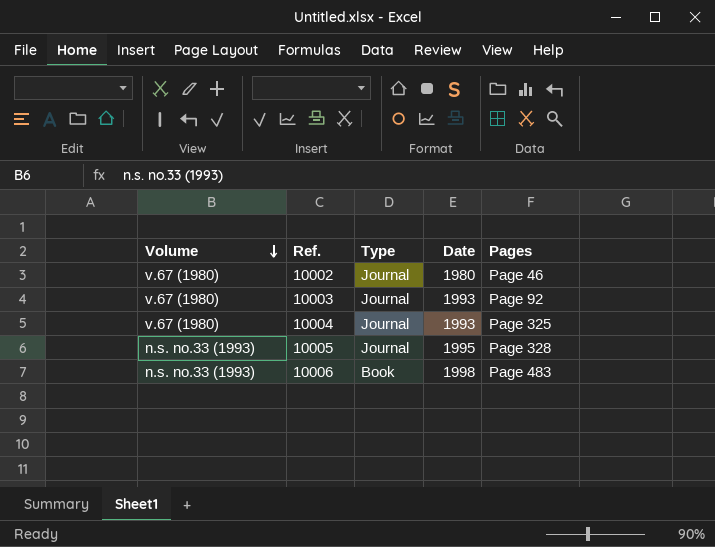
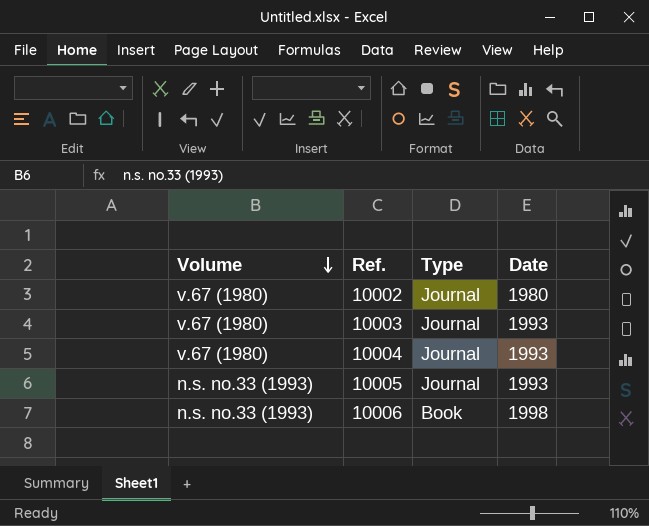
column Pages | position: 5 -> none
10005 | Date: 1995 -> 1993

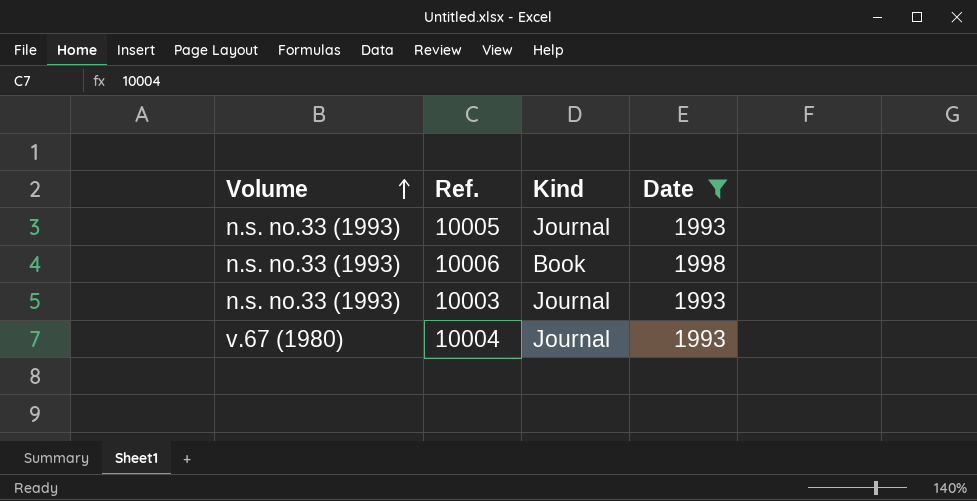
filter: none -> Date != 1980
row order: Volume descending -> Volume ascending
column name: Type -> Kind
10003 | Volume: v.67 (1980) -> n.s. no.33 (1993)

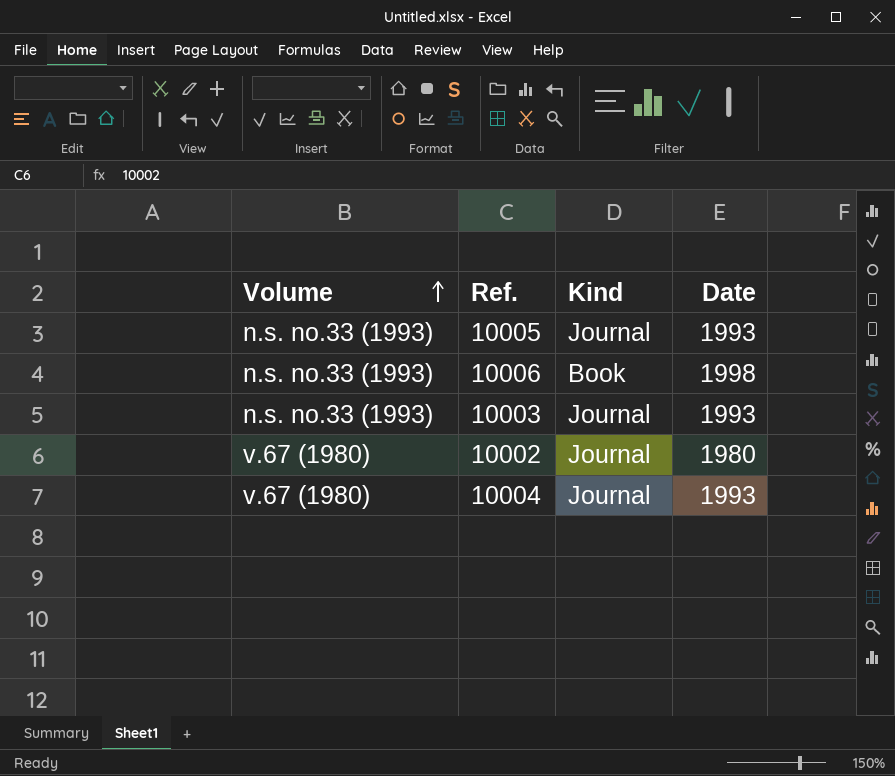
filter: Date != 1980 -> none

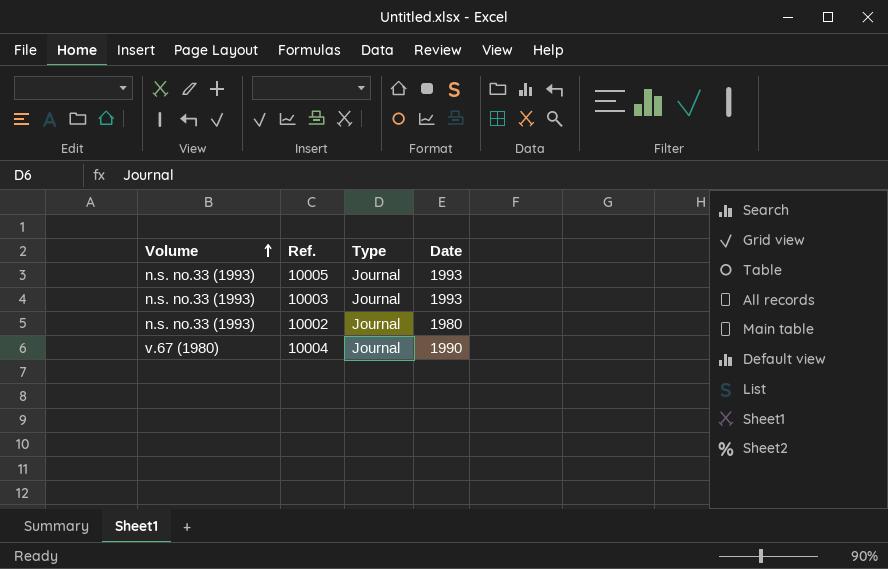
column name: Kind -> Type
row 10006: n.s. no.33 (1993) | Book | 1998 -> none
10002 | Volume: v.67 (1980) -> n.s. no.33 (1993)
10004 | Date: 1993 -> 1990

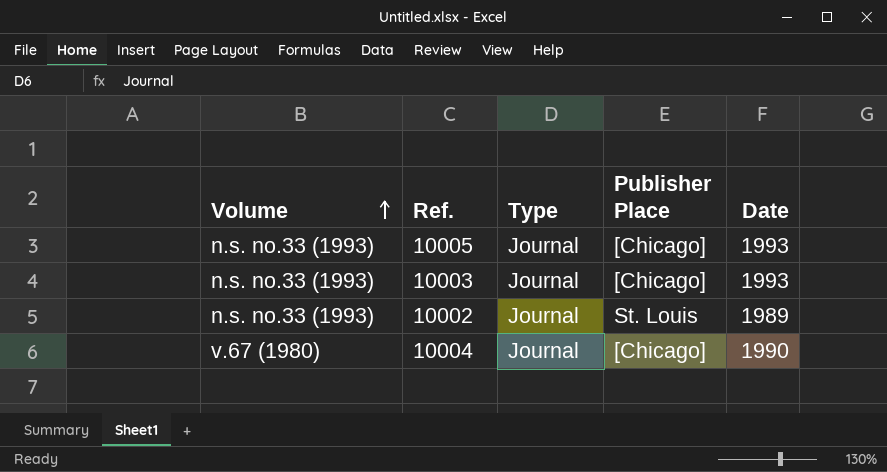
column Publisher Place | position: none -> 4
10002 | Date: 1980 -> 1989

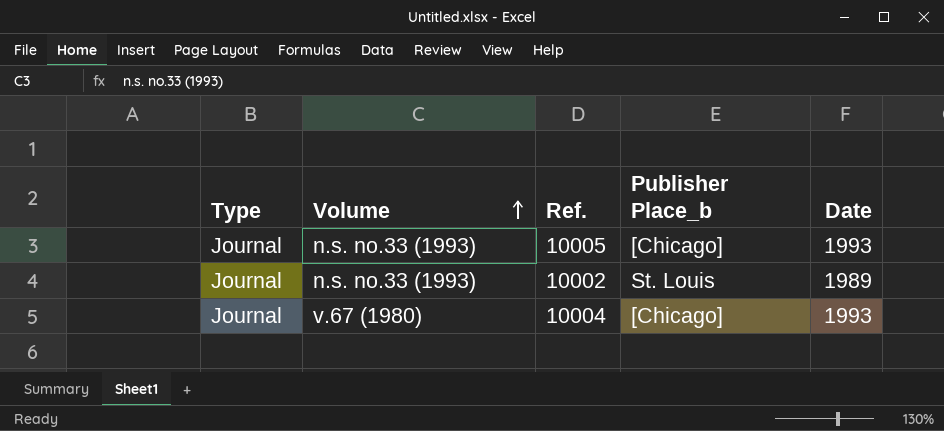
column Type | position: 3 -> 1
column name: Publisher Place -> Publisher Place_b
row 10003: n.s. no.33 (1993) | Journal | [Chicago] | 1993 -> none
10004 | Date: 1990 -> 1993

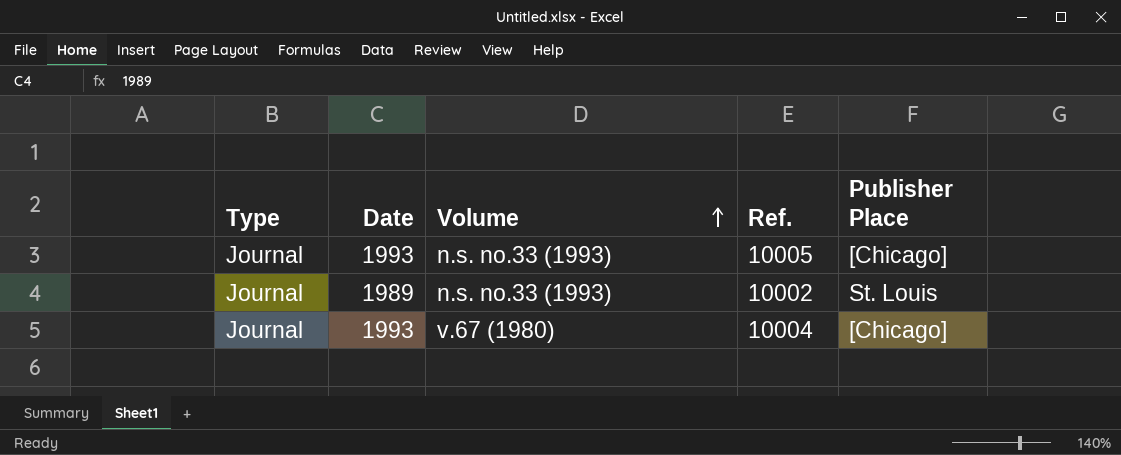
column Date | position: 5 -> 2
column name: Publisher Place_b -> Publisher Place

